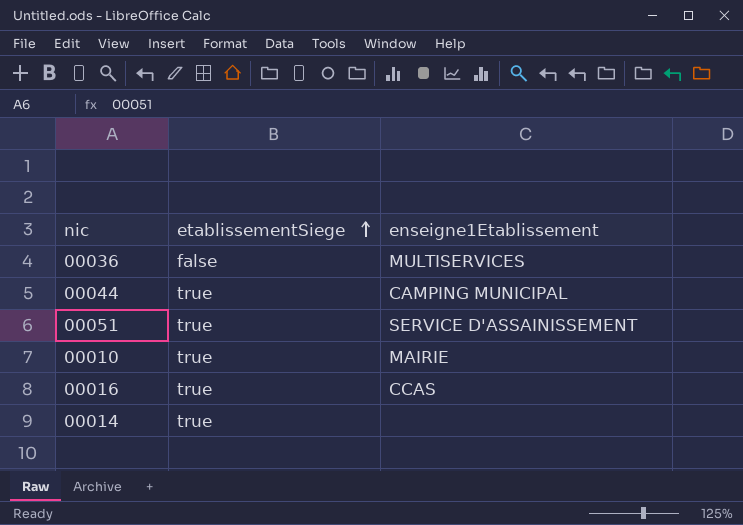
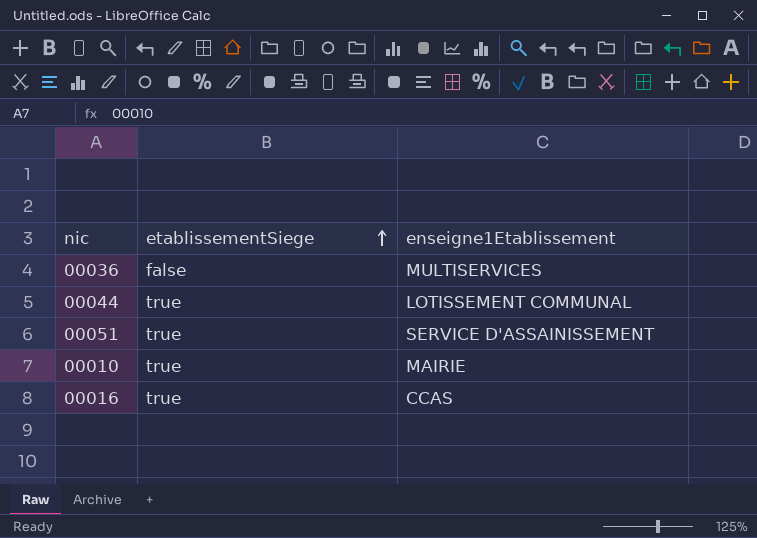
row 00014: true | none -> none
00044 | enseigne1Etablissement: CAMPING MUNICIPAL -> LOTISSEMENT COMMUNAL

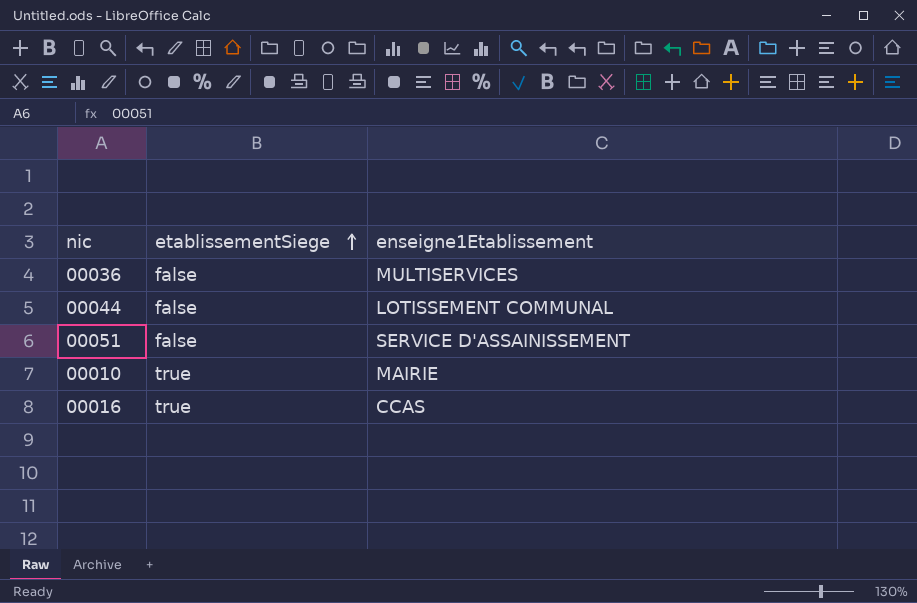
00044 | etablissementSiege: true -> false
00051 | etablissementSiege: true -> false

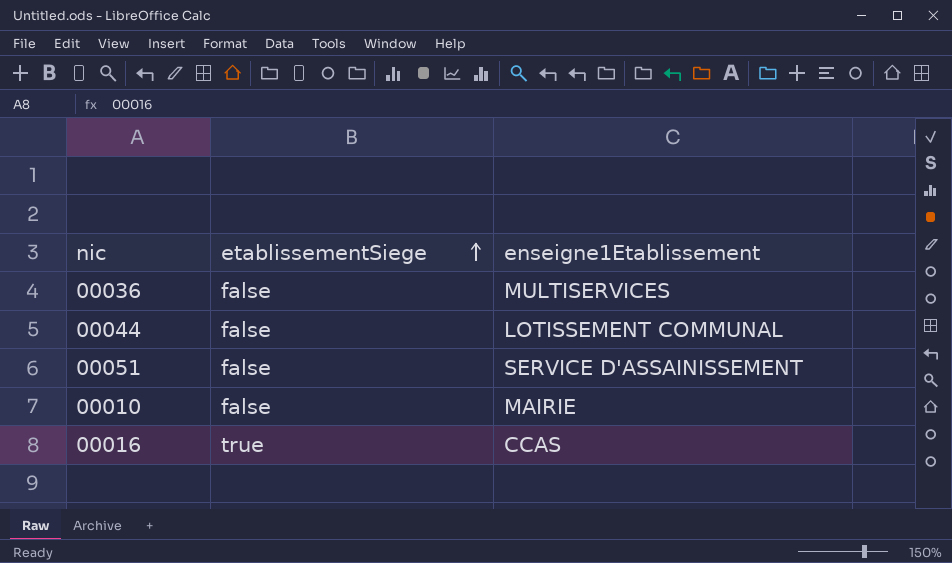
00010 | etablissementSiege: true -> false

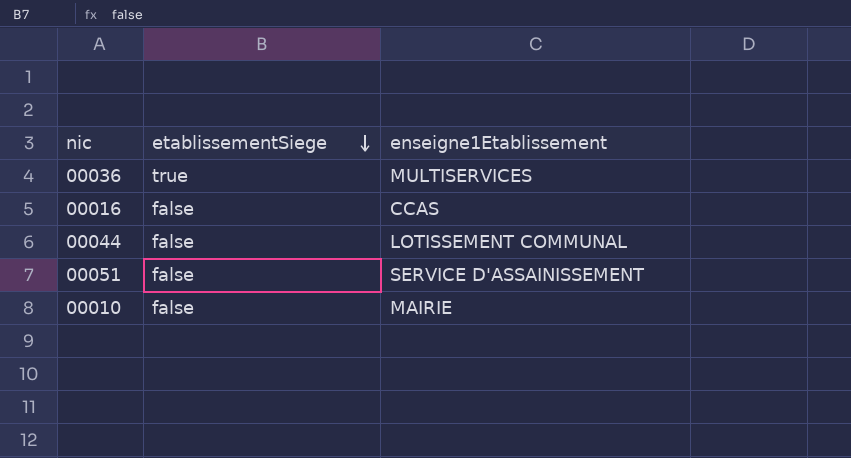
row order: etablissementSiege ascending -> etablissementSiege descending
00036 | etablissementSiege: false -> true
00016 | etablissementSiege: true -> false

